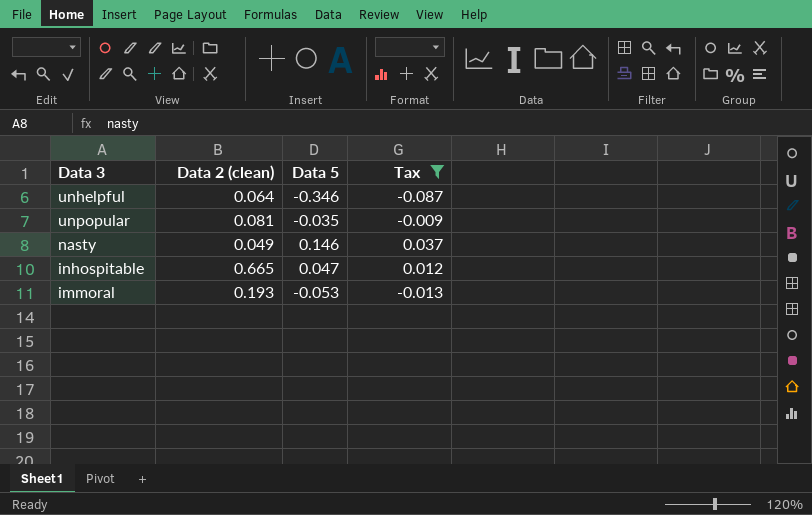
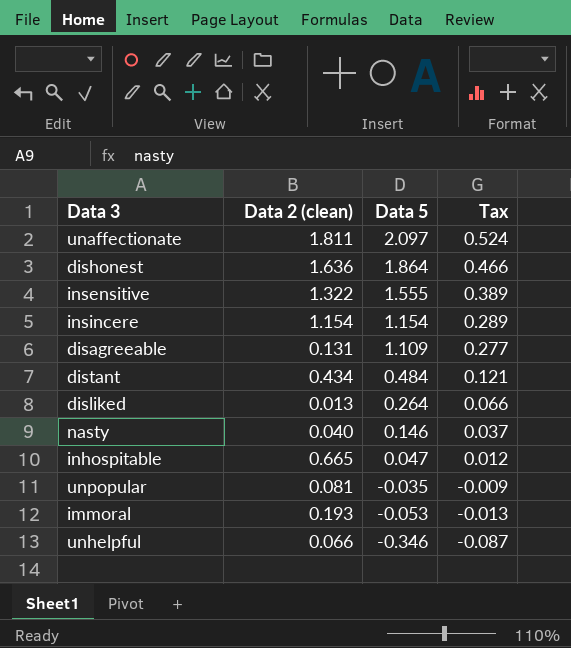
filter: Tax <= 0.037 -> none
row order: none -> Data 5 descending
nasty | Data 2 (clean): 0.049 -> 0.040
unhelpful | Data 2 (clean): 0.064 -> 0.066

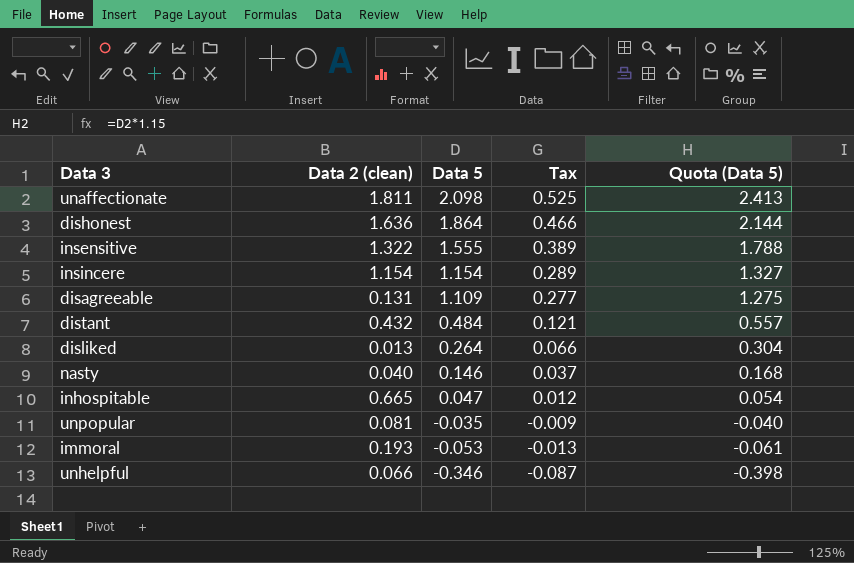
column Quota (Data 5) | formula: none -> [Data 5] * 1.15
unaffectionate | Data 5: 2.097 -> 2.098
unaffectionate | Tax: 0.524 -> 0.525
distant | Data 2 (clean): 0.434 -> 0.432

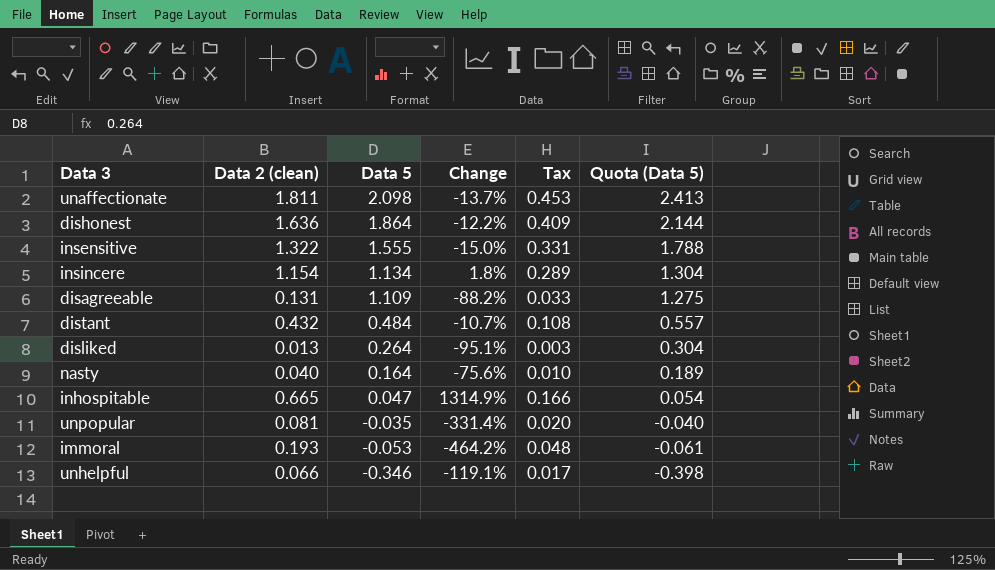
column Change | formula: none -> ([Data 2 (clean)] - [Data 5]) / [Data 5]
column Tax | formula: [Data 5] * 0.25 -> [Data 2 (clean)] * 0.25
insincere | Data 5: 1.154 -> 1.134
insincere | Quota (Data 5): 1.327 -> 1.304
nasty | Data 5: 0.146 -> 0.164
nasty | Quota (Data 5): 0.168 -> 0.189

